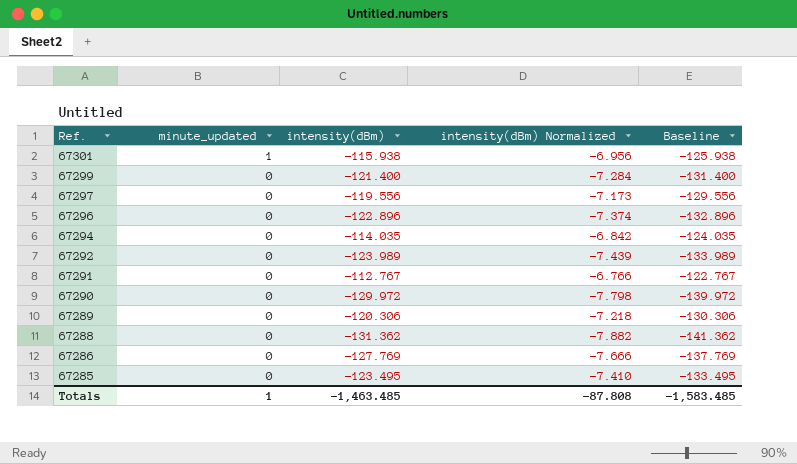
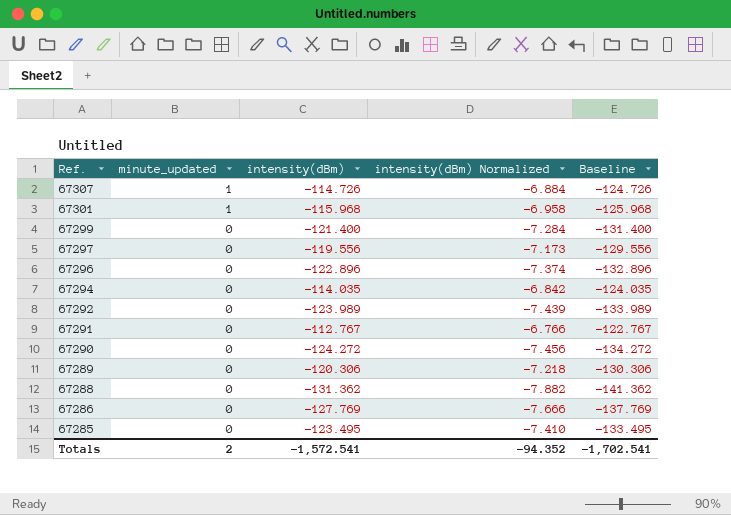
row 67307: none -> 1 | -114.726 | -6.884 | -124.726
67301 | intensity(dBm): -115.938 -> -115.968
67301 | intensity(dBm) Normalized: -6.956 -> -6.958
67301 | Baseline: -125.938 -> -125.968
67290 | intensity(dBm): -129.972 -> -124.272
67290 | intensity(dBm) Normalized: -7.798 -> -7.456
67290 | Baseline: -139.972 -> -134.272
Totals | minute_updated: 1 -> 2
Totals | intensity(dBm): -1,463.485 -> -1,572.541
Totals | intensity(dBm) Normalized: -87.808 -> -94.352
Totals | Baseline: -1,583.485 -> -1,702.541

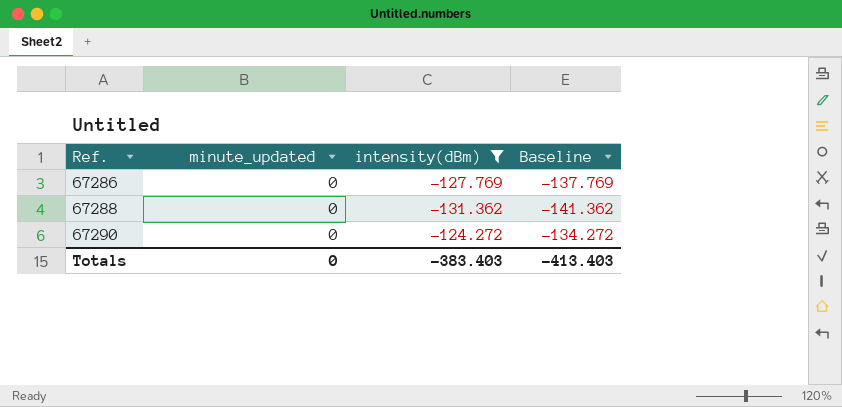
filter: none -> intensity(dBm) <= -124.272
row order: Ref. descending -> Ref. ascending
column intensity(dBm) Normalized | formula: [intensity(dBm)] * 0.06 -> none
Totals | minute_updated: 2 -> 0
Totals | intensity(dBm): -1,572.541 -> -383.403
Totals | Baseline: -1,702.541 -> -413.403

